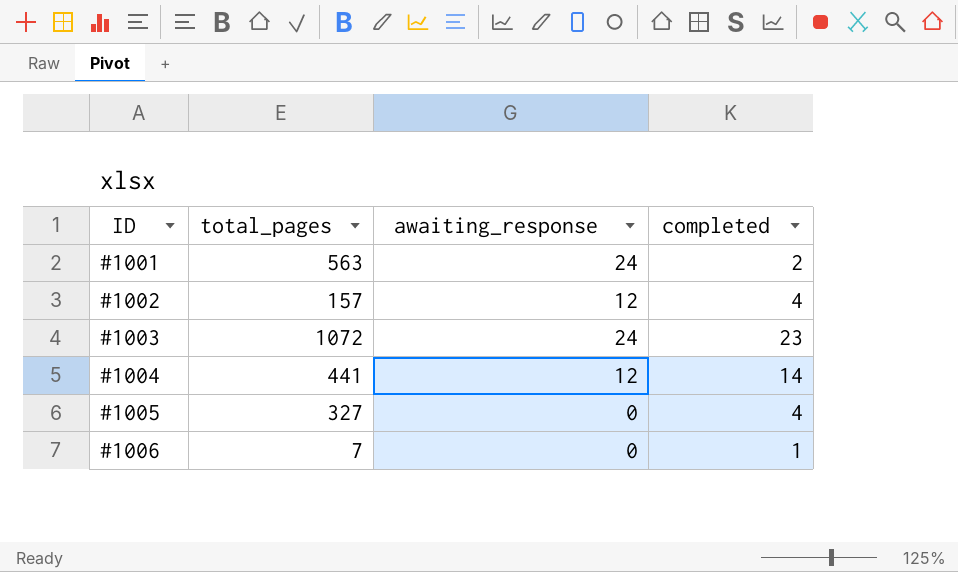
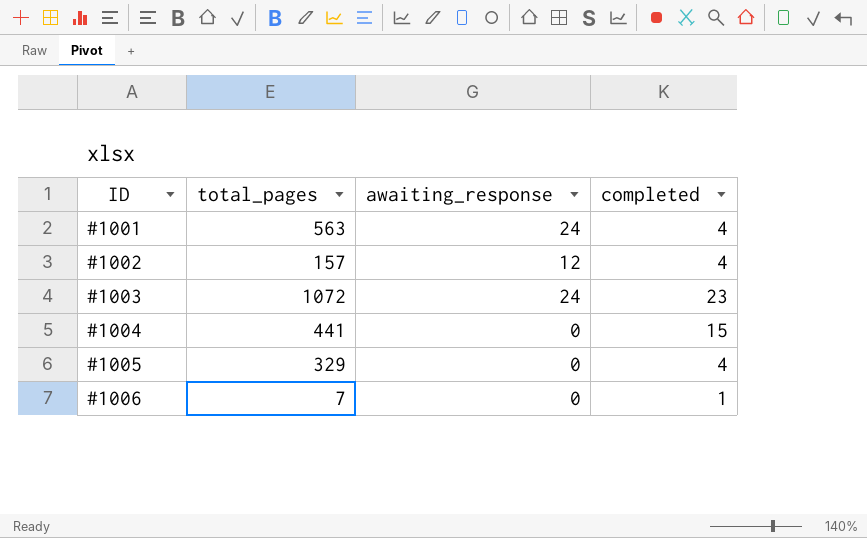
#1001 | completed: 2 -> 4
#1004 | awaiting_response: 12 -> 0
#1004 | completed: 14 -> 15
#1005 | total_pages: 327 -> 329

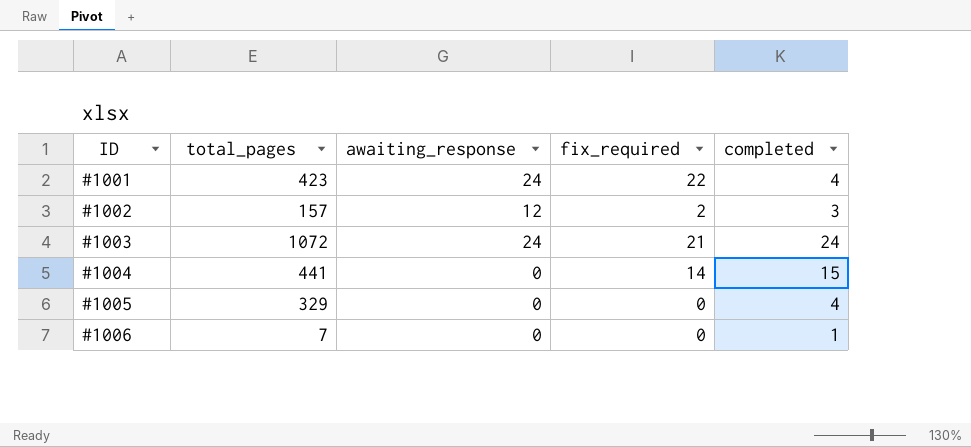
column fix_required | position: none -> 4
#1001 | total_pages: 563 -> 423
#1002 | completed: 4 -> 3
#1003 | completed: 23 -> 24

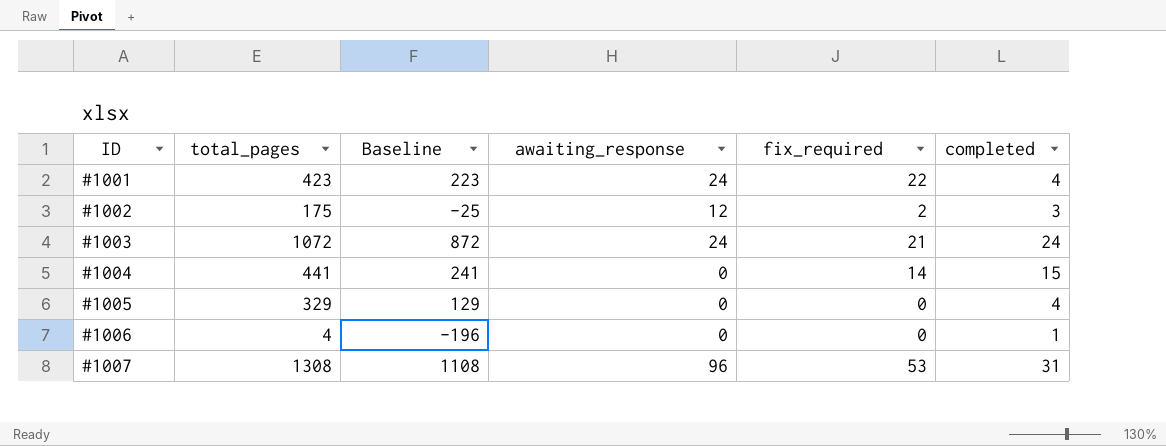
column Baseline | formula: none -> [total_pages] - 200
#1002 | total_pages: 157 -> 175
#1006 | total_pages: 7 -> 4
row #1007: none -> 1308 | 1108 | 96 | 53 | 31

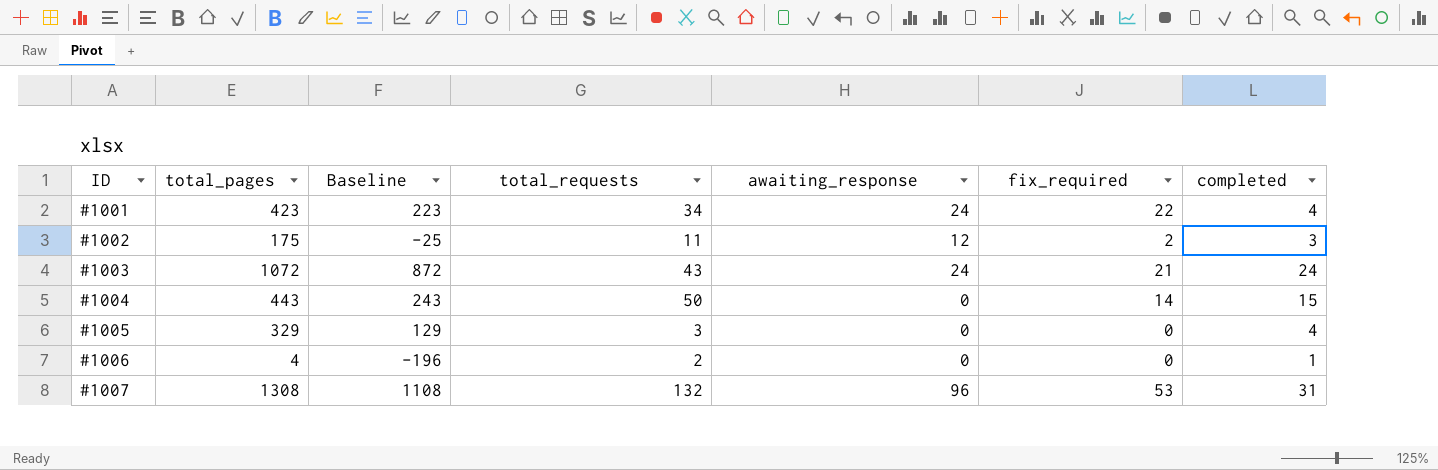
column total_requests | position: none -> 4
#1004 | total_pages: 441 -> 443
#1004 | Baseline: 241 -> 243

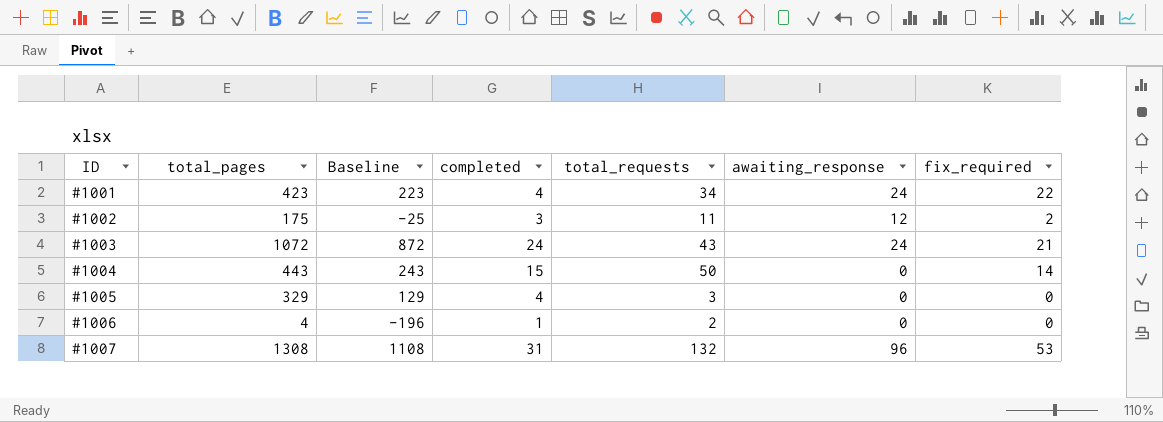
column completed | position: 7 -> 4

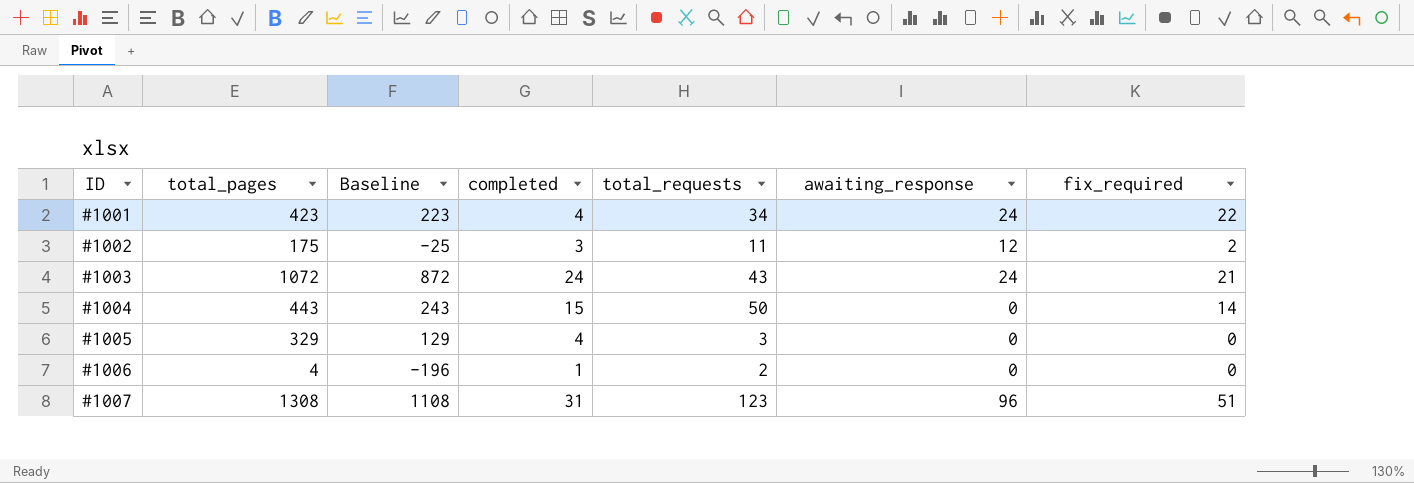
#1007 | total_requests: 132 -> 123
#1007 | fix_required: 53 -> 51

